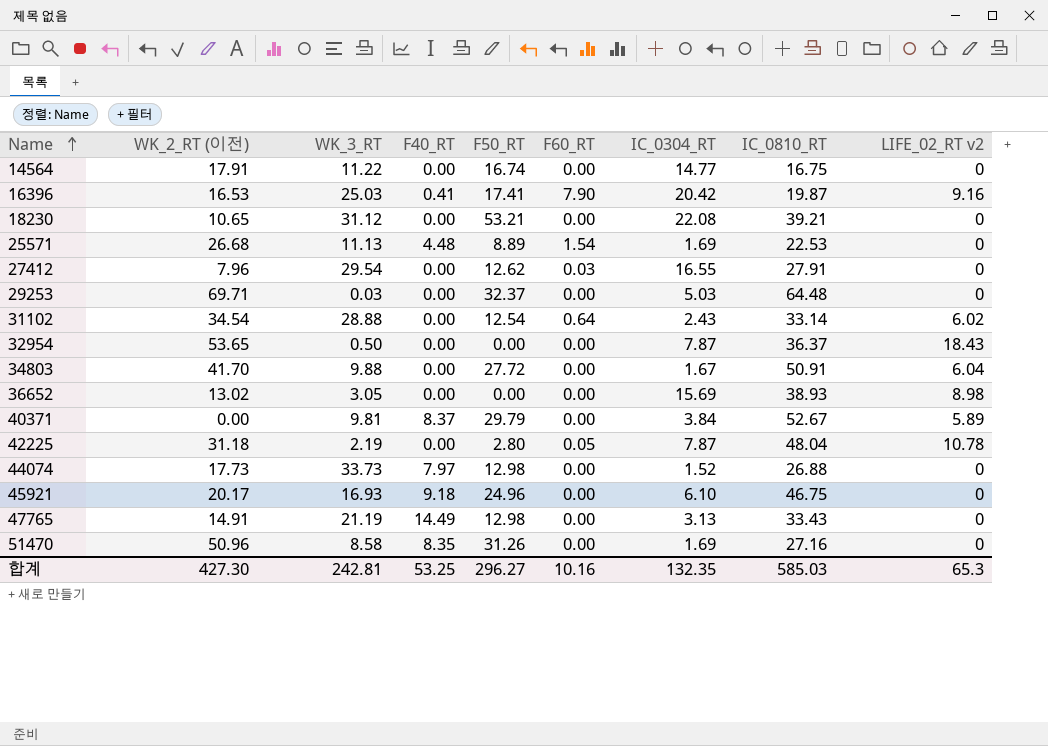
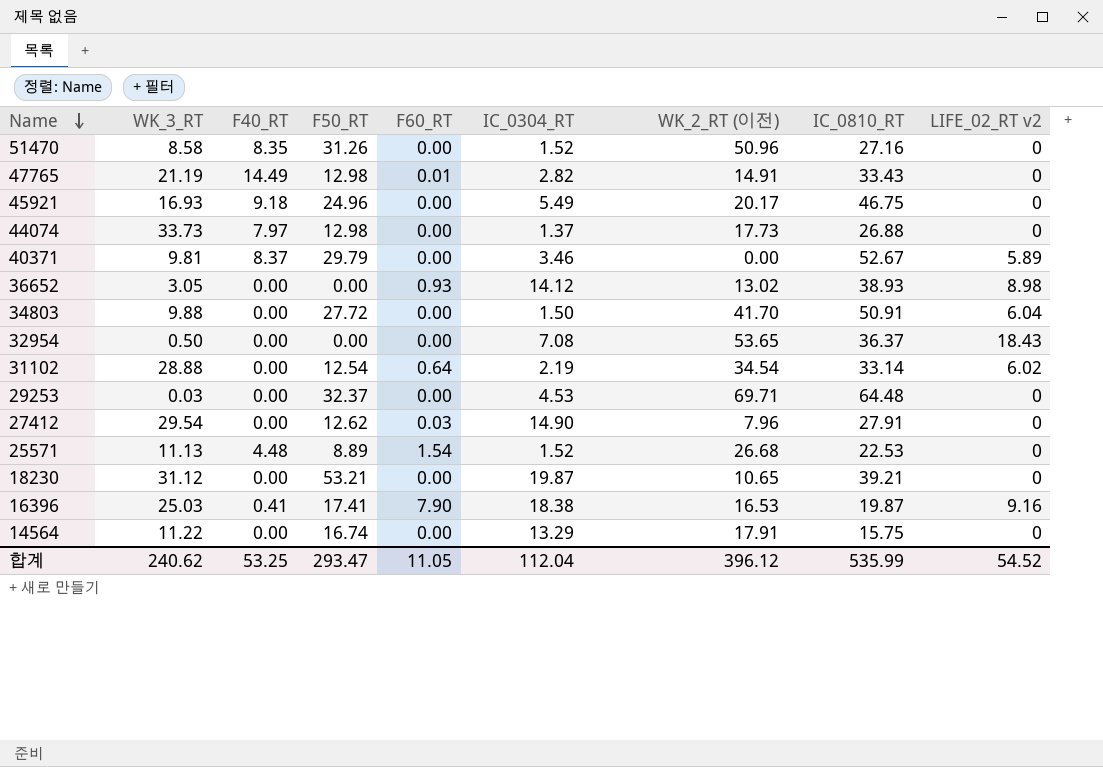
row order: Name ascending -> Name descending
column WK_2_RT (이전) | position: 2 -> 7
row 42225: 31.18 | 2.19 | 0.00 | 2.80 | 0.05 | 7.87 | 48.04 | 10.78 -> none
51470 | IC_0304_RT: 1.69 -> 1.52
47765 | F60_RT: 0.00 -> 0.01
47765 | IC_0304_RT: 3.13 -> 2.82
45921 | IC_0304_RT: 6.10 -> 5.49
44074 | IC_0304_RT: 1.52 -> 1.37
40371 | IC_0304_RT: 3.84 -> 3.46
36652 | F60_RT: 0.00 -> 0.93
36652 | IC_0304_RT: 15.69 -> 14.12
34803 | IC_0304_RT: 1.67 -> 1.50
32954 | IC_0304_RT: 7.87 -> 7.08
31102 | IC_0304_RT: 2.43 -> 2.19
29253 | IC_0304_RT: 5.03 -> 4.53
27412 | IC_0304_RT: 16.55 -> 14.90
25571 | IC_0304_RT: 1.69 -> 1.52
18230 | IC_0304_RT: 22.08 -> 19.87
16396 | IC_0304_RT: 20.42 -> 18.38
14564 | IC_0304_RT: 14.77 -> 13.29
14564 | IC_0810_RT: 16.75 -> 15.75
합계 | WK_3_RT: 242.81 -> 240.62
합계 | F50_RT: 296.27 -> 293.47
합계 | F60_RT: 10.16 -> 11.05
합계 | IC_0304_RT: 132.35 -> 112.04
합계 | WK_2_RT (이전): 427.30 -> 396.12
합계 | IC_0810_RT: 585.03 -> 535.99
합계 | LIFE_02_RT v2: 65.3 -> 54.52

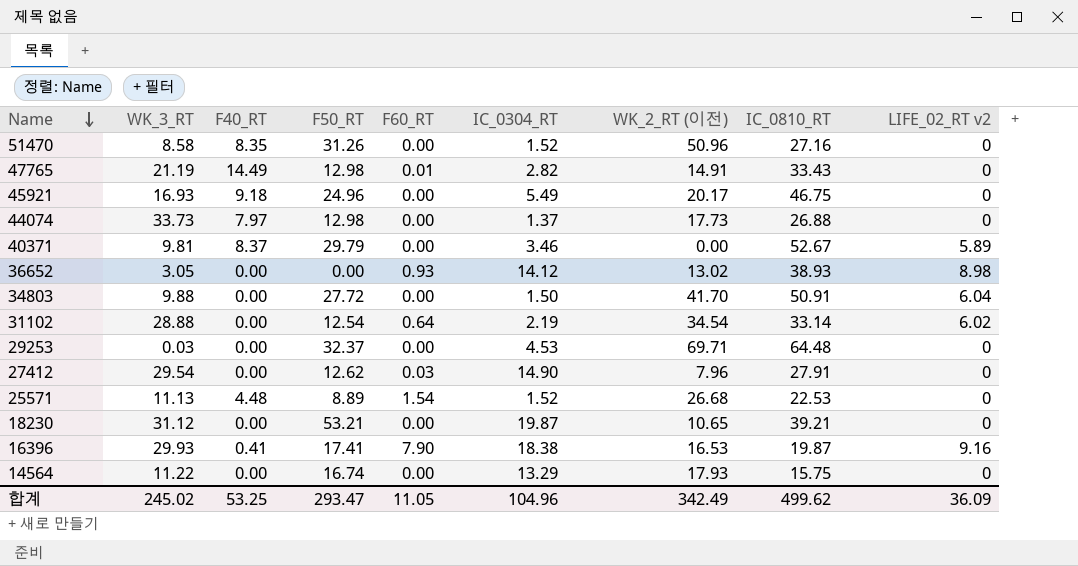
row 32954: 0.50 | 0.00 | 0.00 | 0.00 | 7.08 | 53.65 | 36.37 | 18.43 -> none
16396 | WK_3_RT: 25.03 -> 29.93
14564 | WK_2_RT (이전): 17.91 -> 17.93
합계 | WK_3_RT: 240.62 -> 245.02
합계 | IC_0304_RT: 112.04 -> 104.96
합계 | WK_2_RT (이전): 396.12 -> 342.49
합계 | IC_0810_RT: 535.99 -> 499.62
합계 | LIFE_02_RT v2: 54.52 -> 36.09

